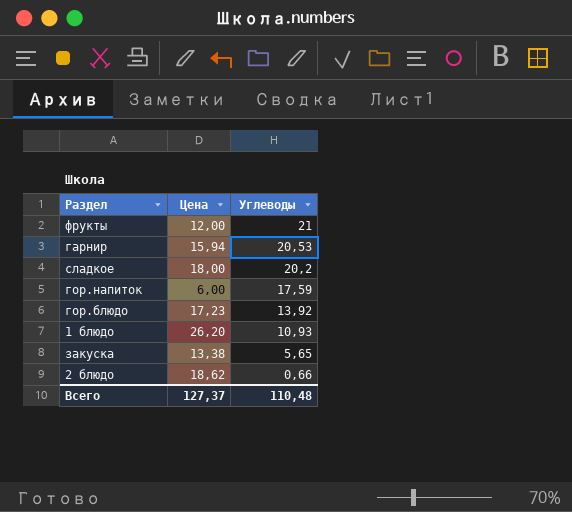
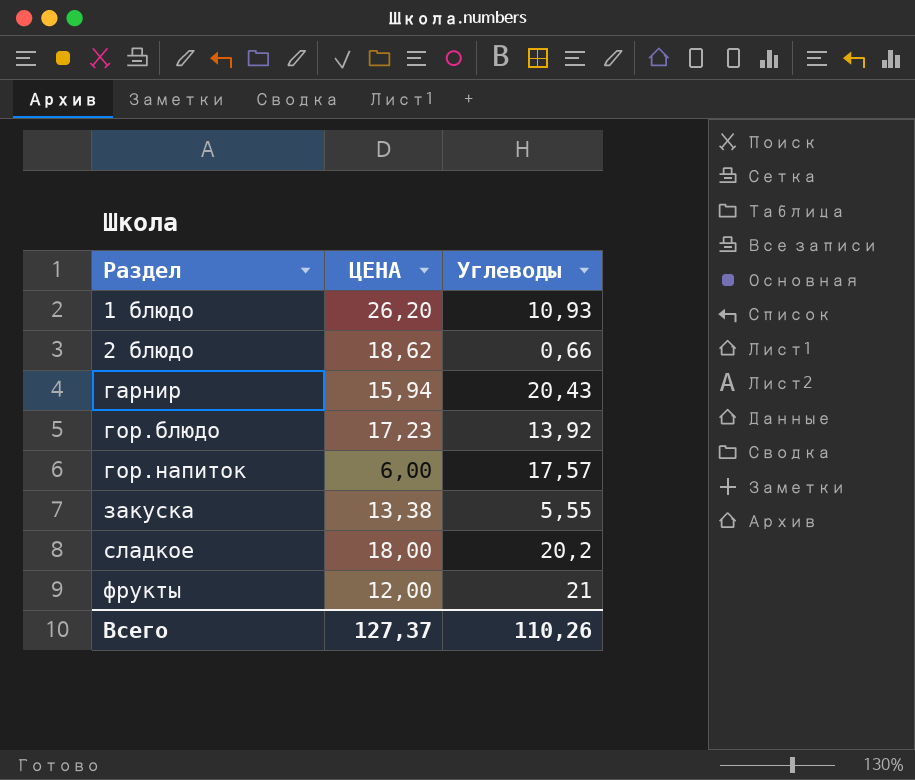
row order: Углеводы descending -> Раздел ascending
column name: Цена -> ЦЕНА
гарнир | Углеводы: 20,53 -> 20,43
гор.напиток | Углеводы: 17,59 -> 17,57
закуска | Углеводы: 5,65 -> 5,55
Всего | Углеводы: 110,48 -> 110,26

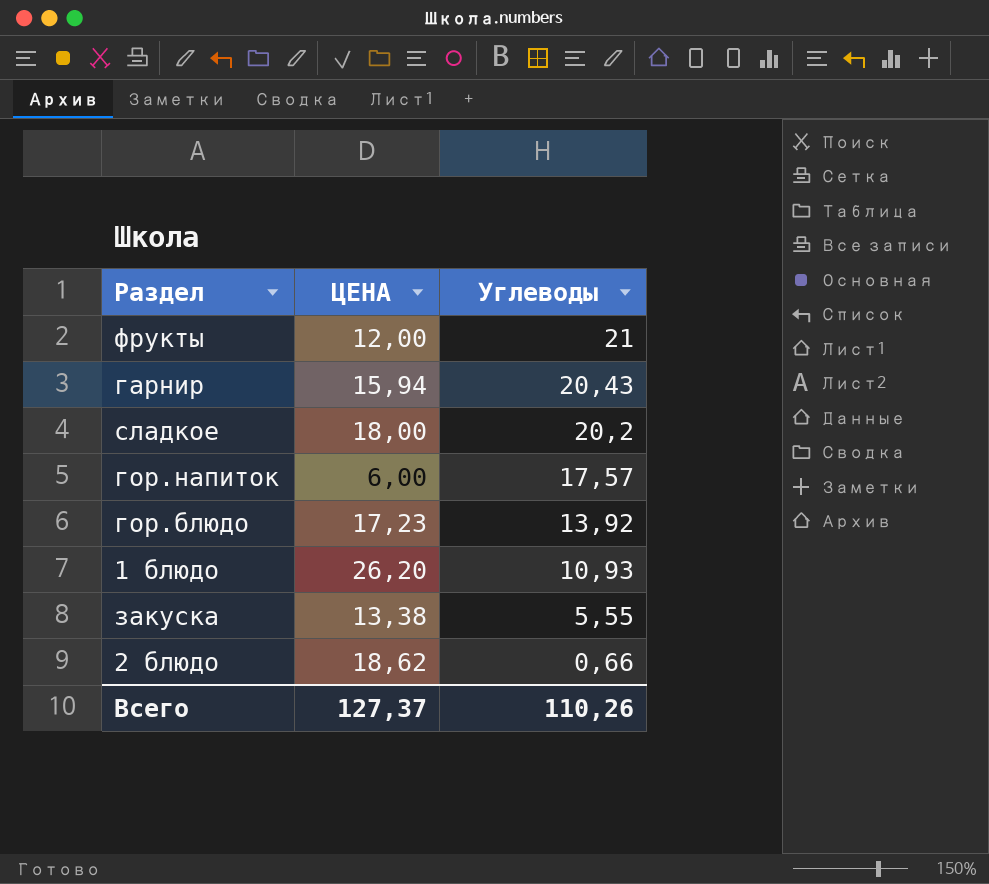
row order: Раздел ascending -> Углеводы descending

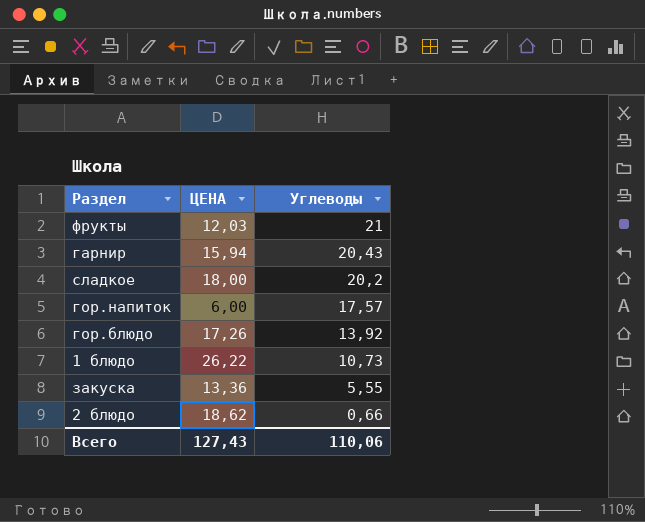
фрукты | ЦЕНА: 12,00 -> 12,03
гор.блюдо | ЦЕНА: 17,23 -> 17,26
1 блюдо | ЦЕНА: 26,20 -> 26,22
1 блюдо | Углеводы: 10,93 -> 10,73
закуска | ЦЕНА: 13,38 -> 13,36
Всего | ЦЕНА: 127,37 -> 127,43
Всего | Углеводы: 110,26 -> 110,06

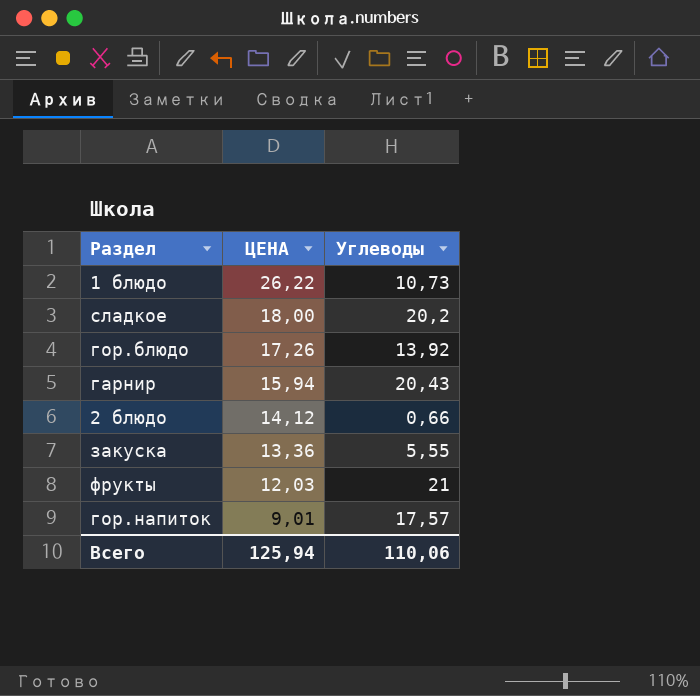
row order: Углеводы descending -> ЦЕНА descending
2 блюдо | ЦЕНА: 18,62 -> 14,12
гор.напиток | ЦЕНА: 6,00 -> 9,01
Всего | ЦЕНА: 127,43 -> 125,94

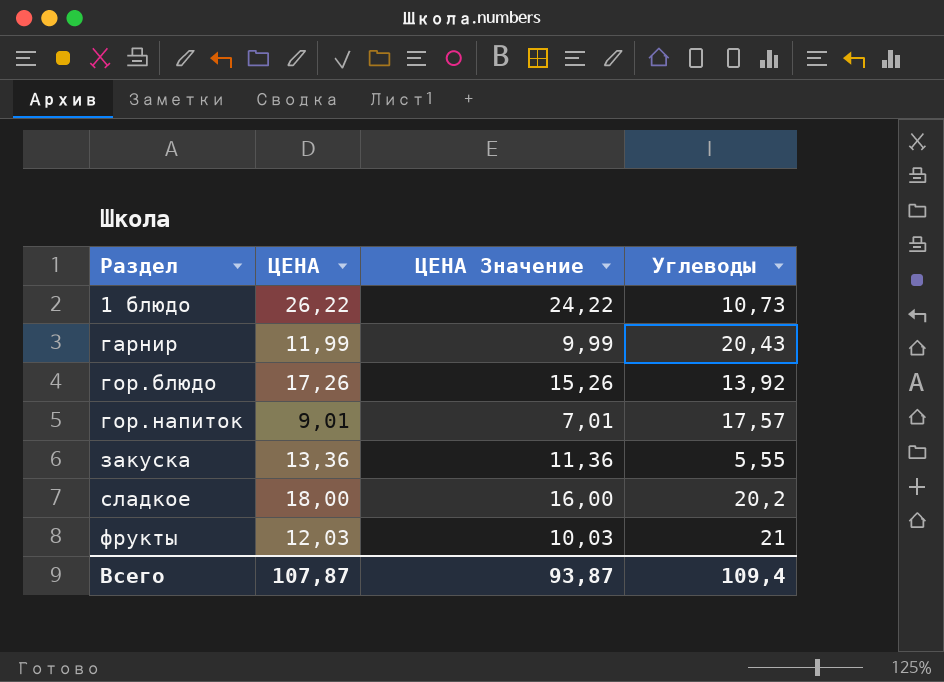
row order: ЦЕНА descending -> Раздел ascending
column ЦЕНА Значение | formula: none -> [ЦЕНА] - 2
row 2 блюдо: 14,12 | 0,66 -> none
гарнир | ЦЕНА: 15,94 -> 11,99
Всего | ЦЕНА: 125,94 -> 107,87
Всего | Углеводы: 110,06 -> 109,4

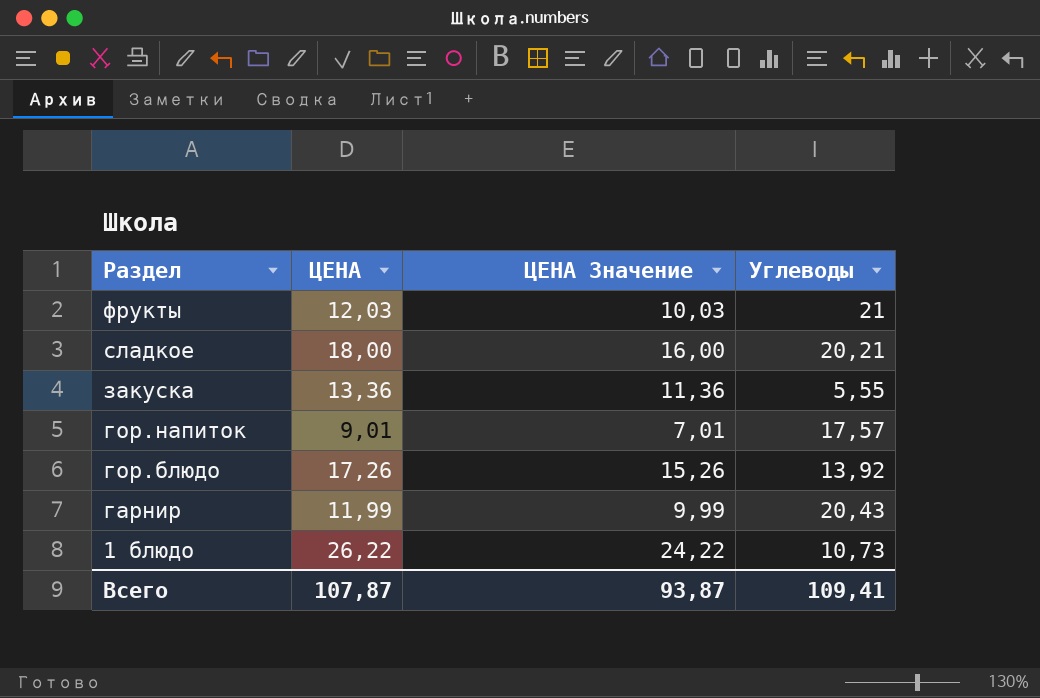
row order: Раздел ascending -> Раздел descending
сладкое | Углеводы: 20,2 -> 20,21
Всего | Углеводы: 109,4 -> 109,41

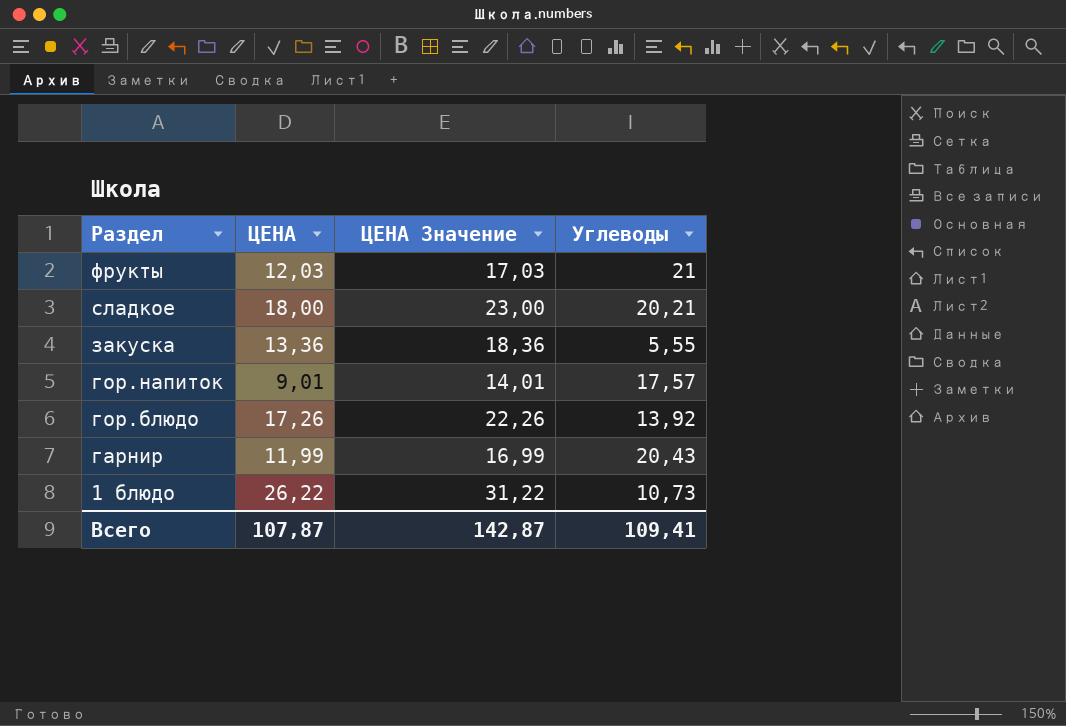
column ЦЕНА Значение | formula: [ЦЕНА] - 2 -> [ЦЕНА] + 5
Всего | ЦЕНА Значение: 93,87 -> 142,87

